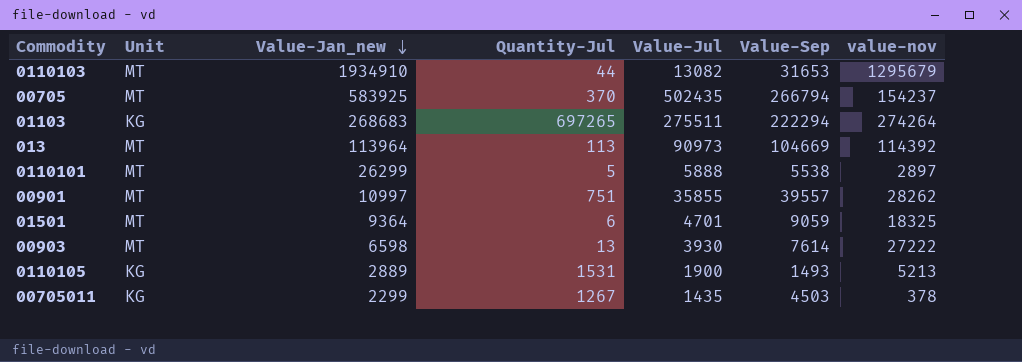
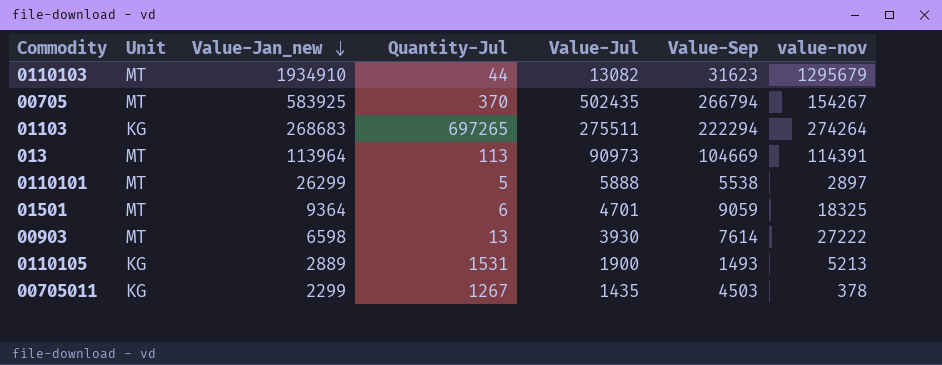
row 00901: MT | 10997 | 751 | 35855 | 39557 | 28262 -> none
0110103 | Value-Sep: 31653 -> 31623
00705 | value-nov: 154237 -> 154267
013 | value-nov: 114392 -> 114391

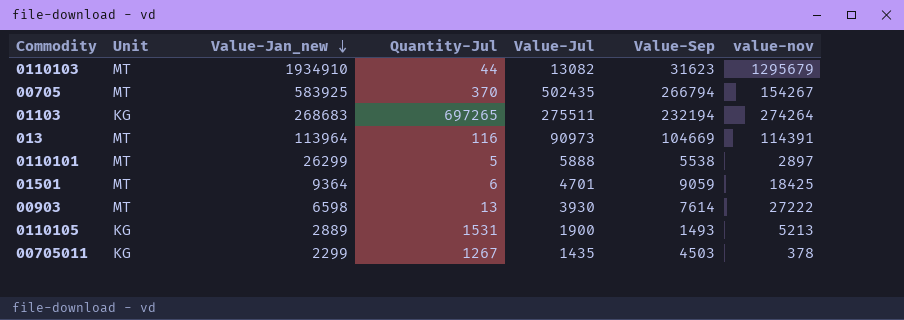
01103 | Value-Sep: 222294 -> 232194
013 | Quantity-Jul: 113 -> 116
01501 | value-nov: 18325 -> 18425

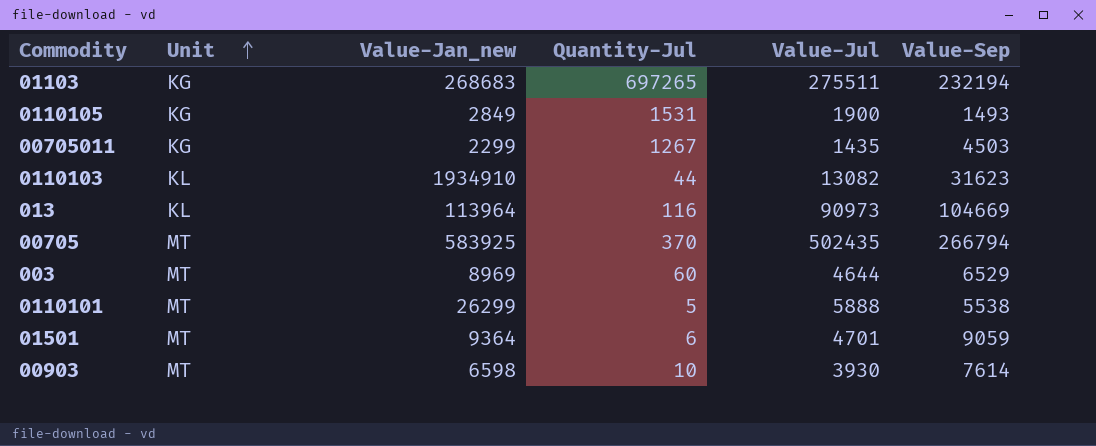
row order: Value-Jan_new descending -> Unit ascending
column value-nov | position: 7 -> none
0110105 | Value-Jan_new: 2889 -> 2849
0110103 | Unit: MT -> KL
013 | Unit: MT -> KL
row 003: none -> MT | 8969 | 60 | 4644 | 6529
00903 | Quantity-Jul: 13 -> 10

